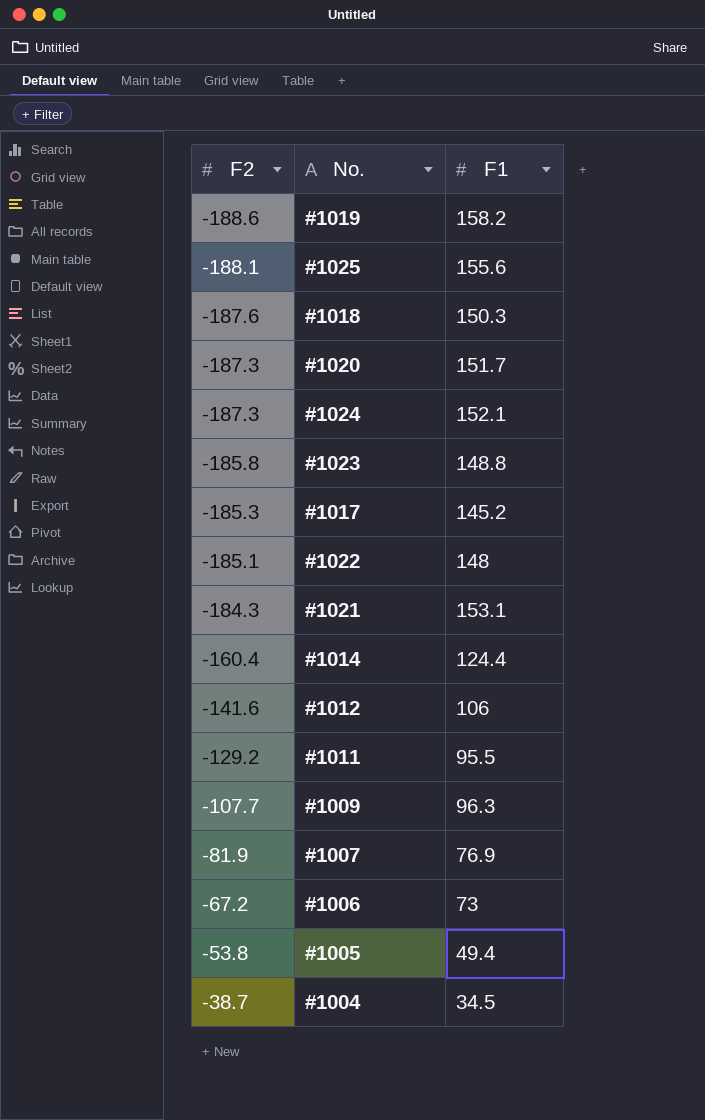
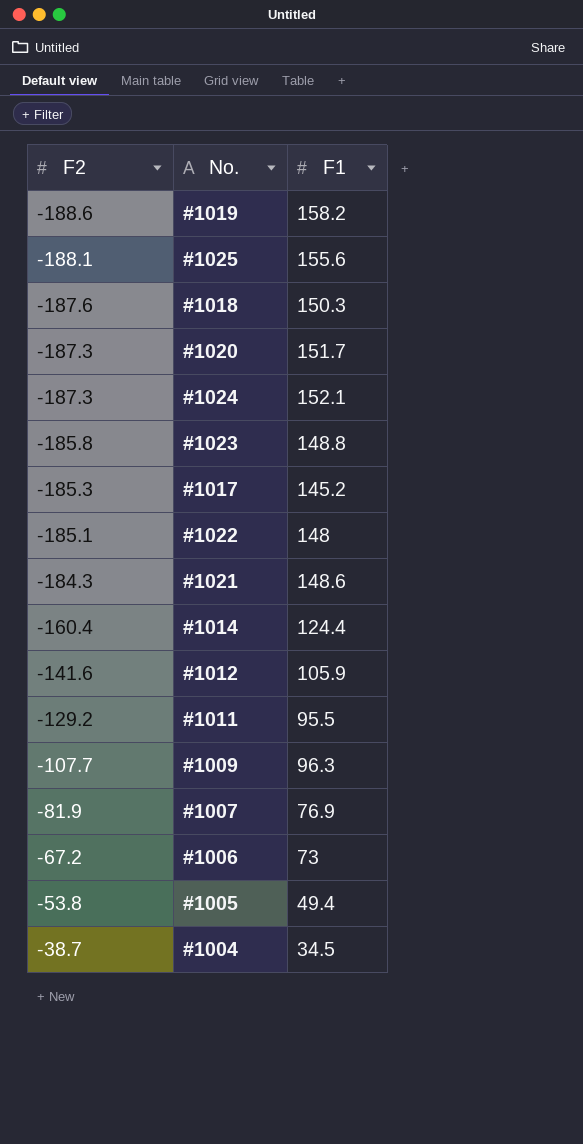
#1021 | F1: 153.1 -> 148.6
#1012 | F1: 106 -> 105.9

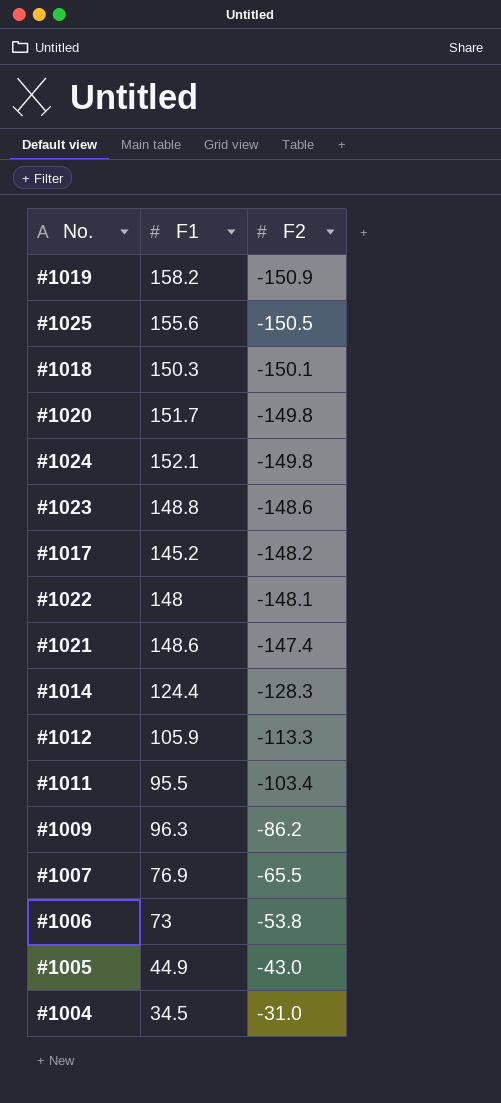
column F2 | position: 1 -> 3
#1019 | F2: -188.6 -> -150.9
#1025 | F2: -188.1 -> -150.5
#1018 | F2: -187.6 -> -150.1
#1020 | F2: -187.3 -> -149.8
#1024 | F2: -187.3 -> -149.8
#1023 | F2: -185.8 -> -148.6
#1017 | F2: -185.3 -> -148.2
#1022 | F2: -185.1 -> -148.1
#1021 | F2: -184.3 -> -147.4
#1014 | F2: -160.4 -> -128.3
#1012 | F2: -141.6 -> -113.3
#1011 | F2: -129.2 -> -103.4
#1009 | F2: -107.7 -> -86.2
#1007 | F2: -81.9 -> -65.5
#1006 | F2: -67.2 -> -53.8
#1005 | F1: 49.4 -> 44.9
#1005 | F2: -53.8 -> -43.0
#1004 | F2: -38.7 -> -31.0

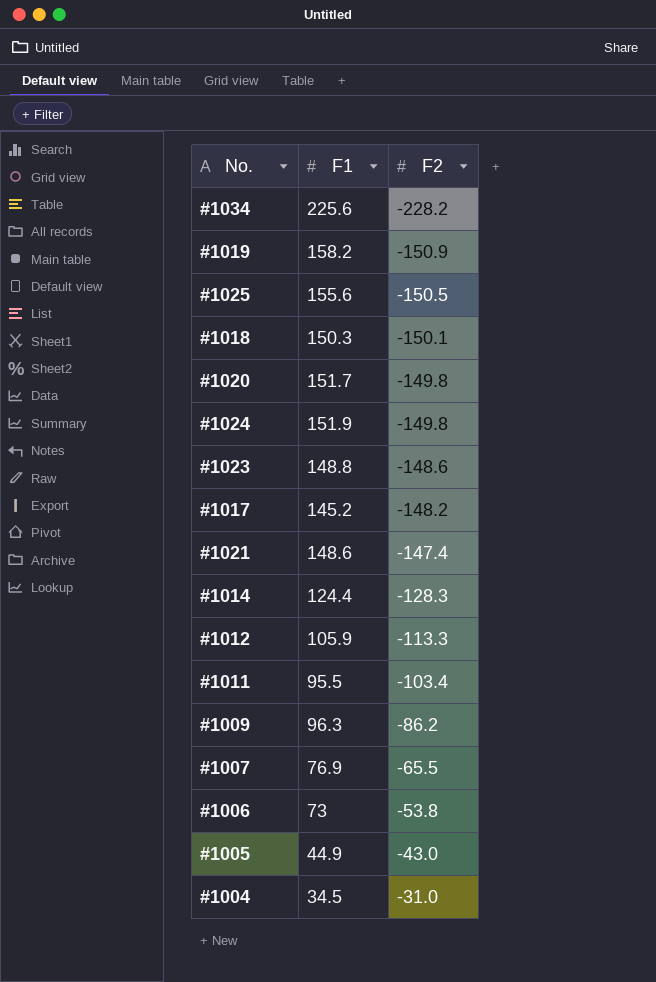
row #1022: 148 | -148.1 -> none
row #1034: none -> 225.6 | -228.2
#1024 | F1: 152.1 -> 151.9

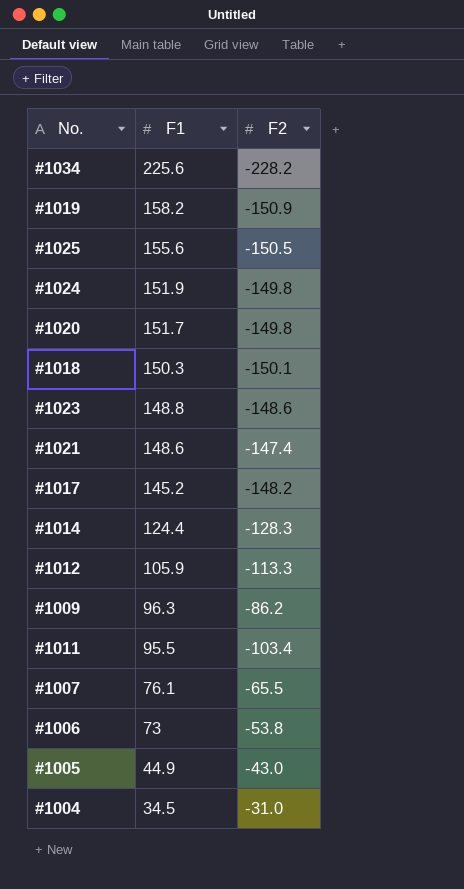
row order: F2 ascending -> F1 descending
#1007 | F1: 76.9 -> 76.1

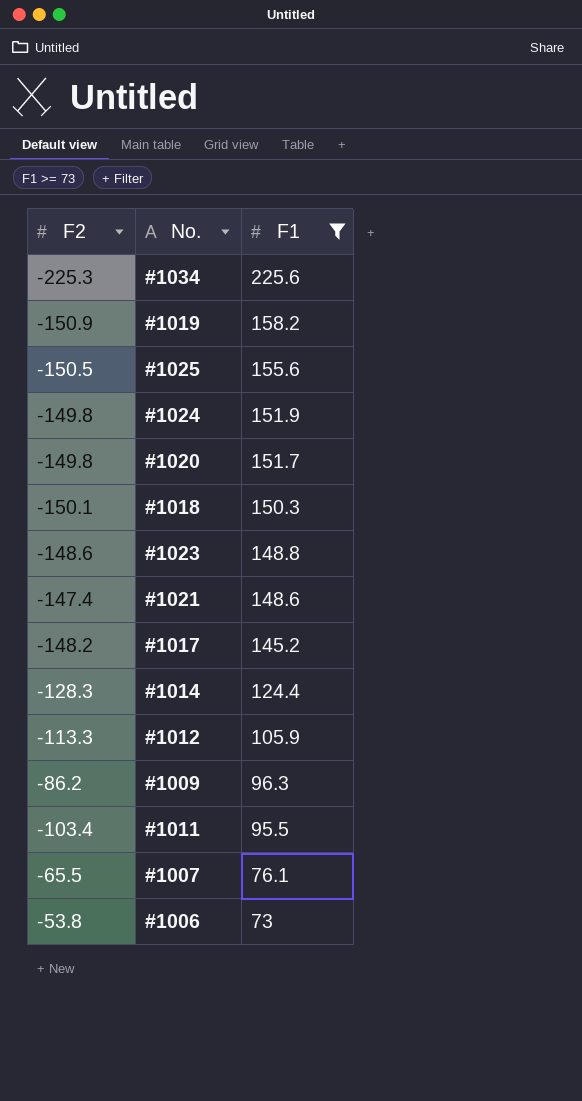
filter: none -> F1 >= 73
column F2 | position: 3 -> 1
#1034 | F2: -228.2 -> -225.3

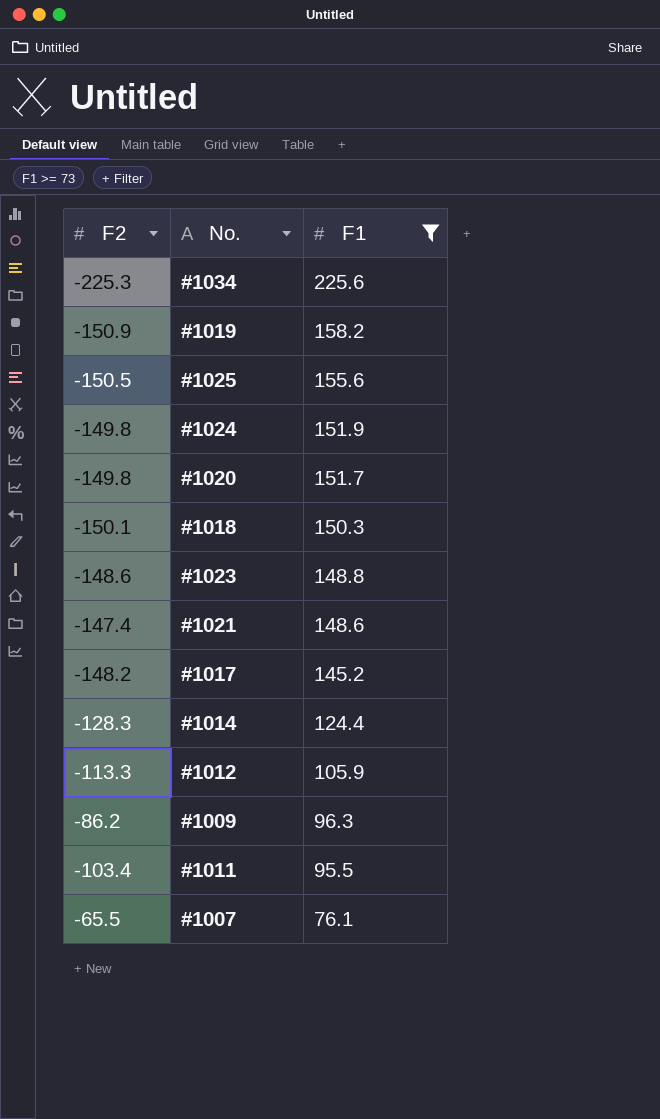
row #1006: -53.8 | 73 -> none

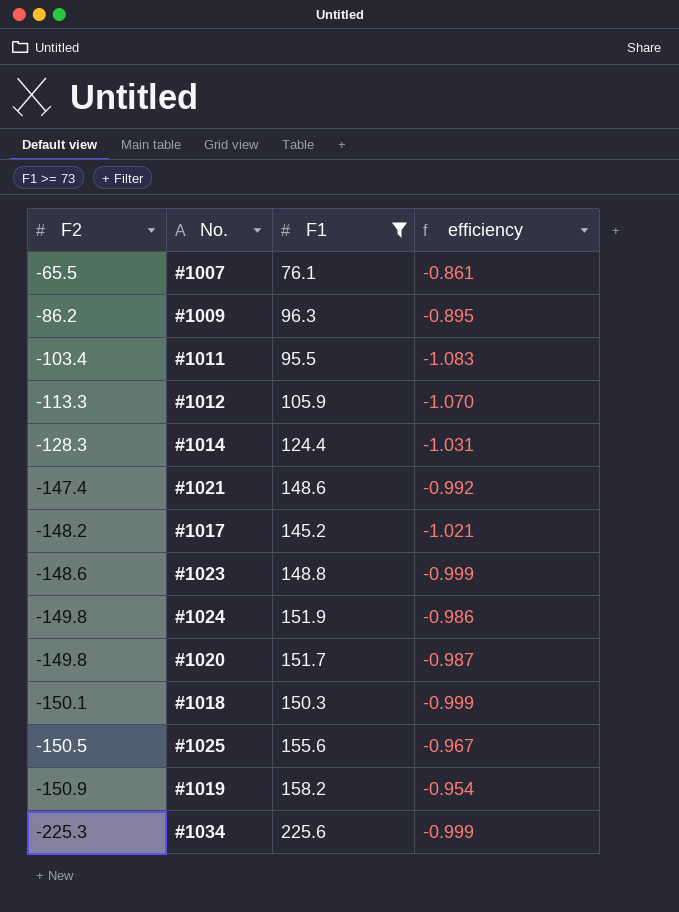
row order: F1 descending -> F2 descending
column efficiency | formula: none -> [F2] / [F1]

